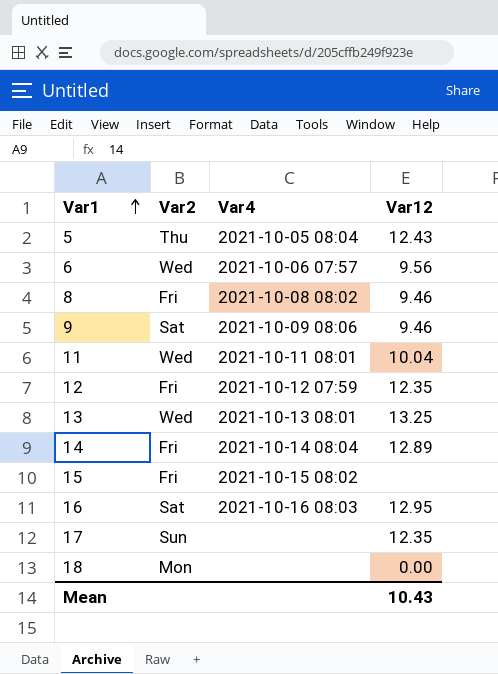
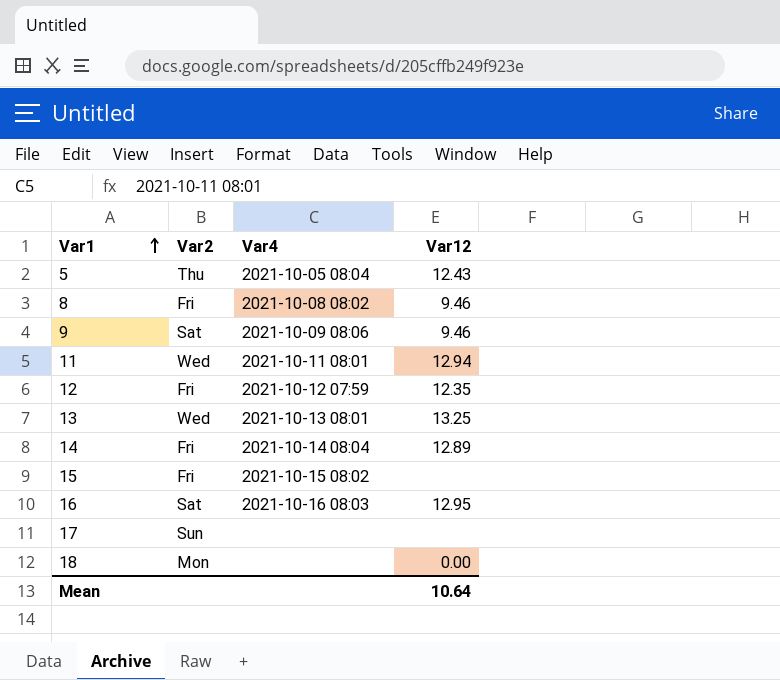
row 6: Wed | 2021-10-06 07:57 | 9.56 -> none
11 | Var12: 10.04 -> 12.94
17 | Var12: 12.35 -> none
Mean | Var12: 10.43 -> 10.64

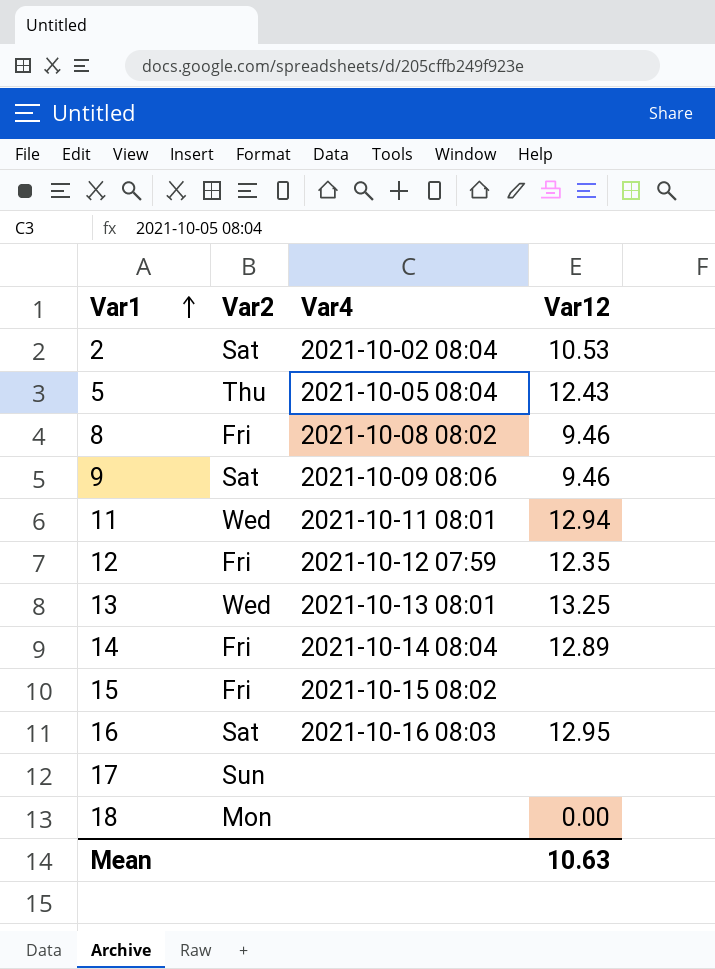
row 2: none -> Sat | 2021-10-02 08:04 | 10.53
Mean | Var12: 10.64 -> 10.63

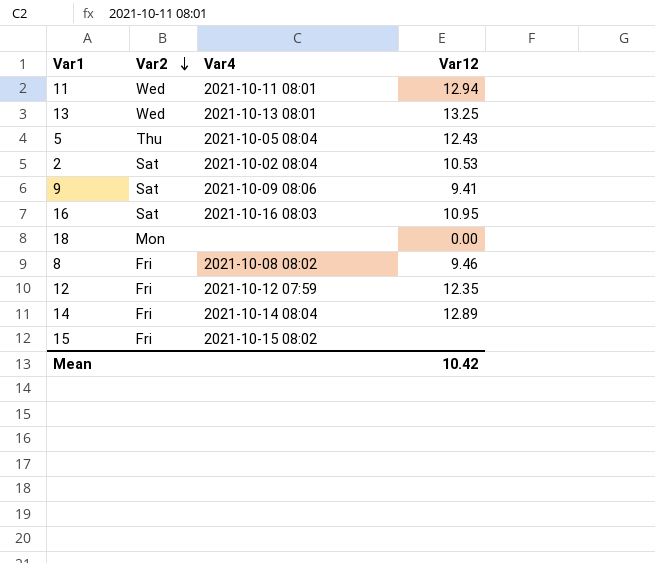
row order: Var1 ascending -> Var2 descending
row 17: Sun | none | none -> none
9 | Var12: 9.46 -> 9.41
16 | Var12: 12.95 -> 10.95
Mean | Var12: 10.63 -> 10.42

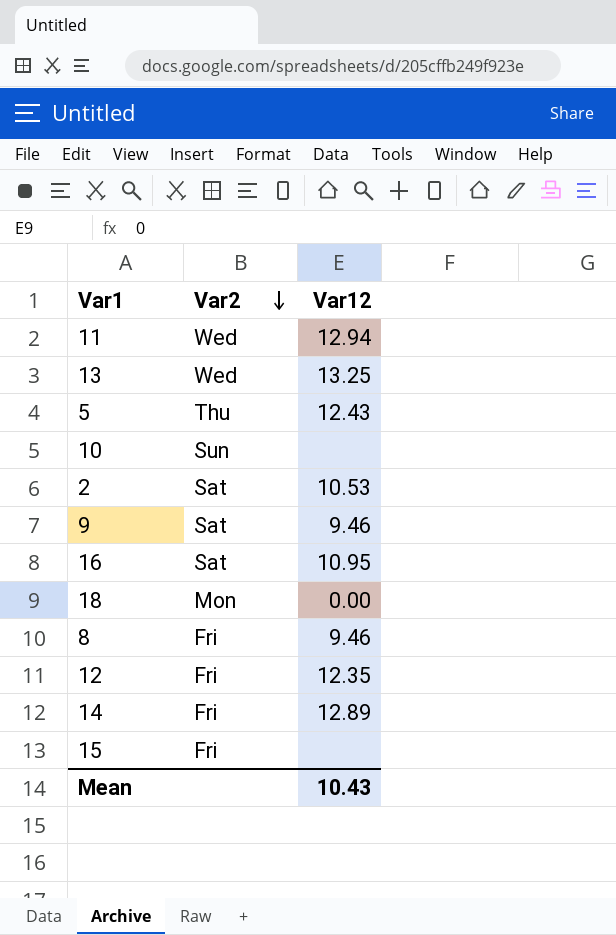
column Var4 | position: 3 -> none
row 10: none -> Sun | none
9 | Var12: 9.41 -> 9.46
Mean | Var12: 10.42 -> 10.43

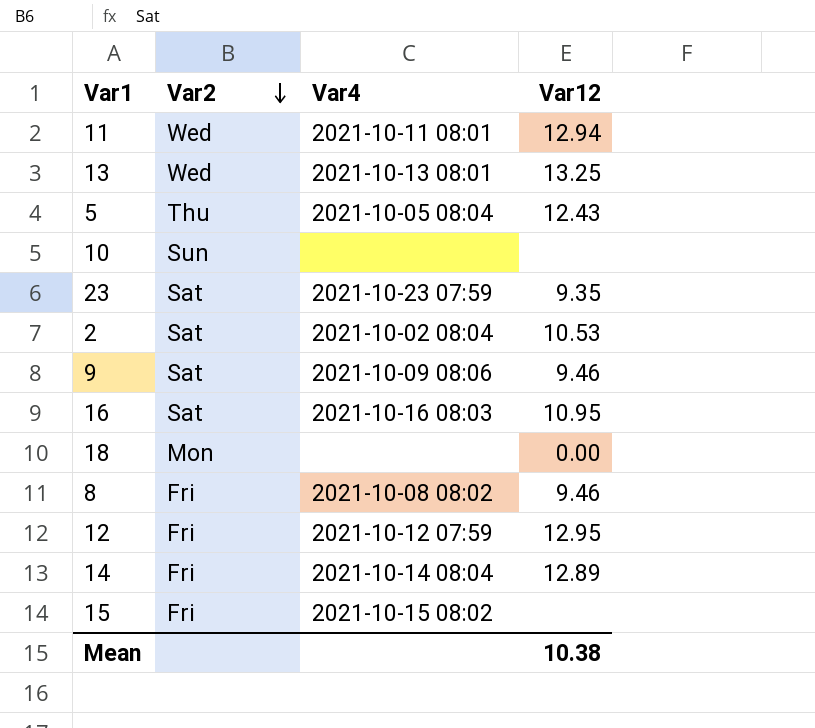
column Var4 | position: none -> 3
row 23: none -> Sat | 2021-10-23 07:59 | 9.35
12 | Var12: 12.35 -> 12.95
Mean | Var12: 10.43 -> 10.38

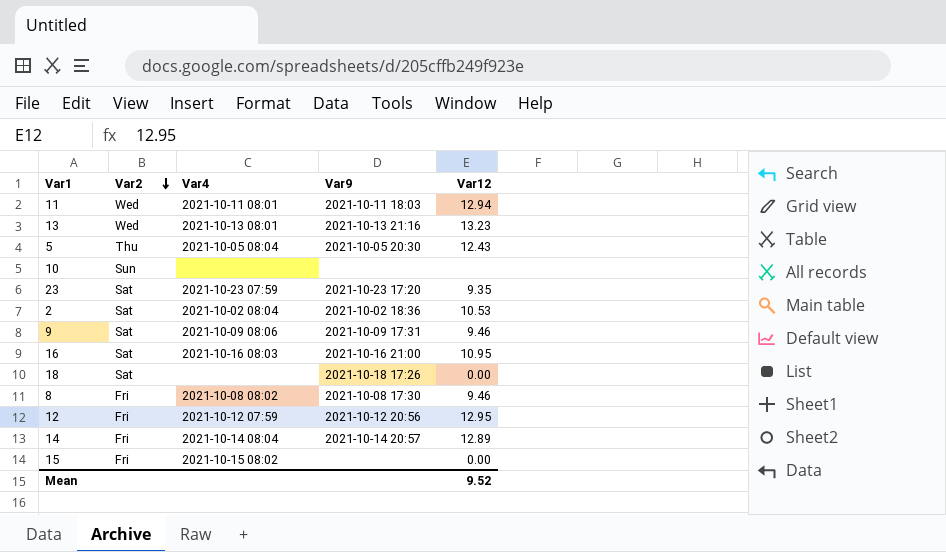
column Var9 | position: none -> 4
13 | Var12: 13.25 -> 13.23
18 | Var2: Mon -> Sat
15 | Var12: none -> 0.00
Mean | Var12: 10.38 -> 9.52

